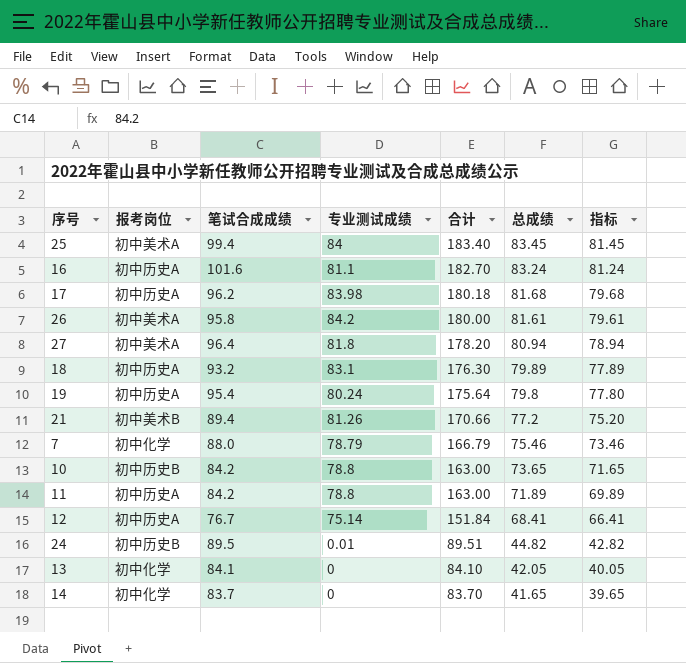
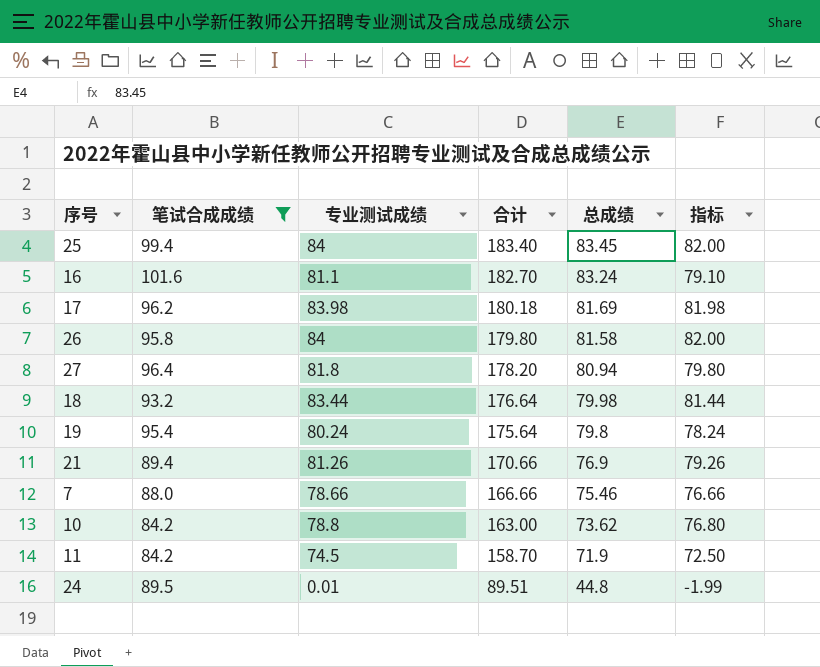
filter: none -> 笔试合成成绩 >= 84.2
column 报考岗位 | position: 2 -> none
column 指标 | formula: [总成绩] - 2 -> [专业测试成绩] - 2
17 | 总成绩: 81.68 -> 81.69
26 | 专业测试成绩: 84.2 -> 84
26 | 合计: 180.00 -> 179.80
26 | 总成绩: 81.61 -> 81.58
18 | 专业测试成绩: 83.1 -> 83.44
18 | 合计: 176.30 -> 176.64
18 | 总成绩: 79.89 -> 79.98
21 | 总成绩: 77.2 -> 76.9
7 | 专业测试成绩: 78.79 -> 78.66
7 | 合计: 166.79 -> 166.66
10 | 总成绩: 73.65 -> 73.62
11 | 专业测试成绩: 78.8 -> 74.5
11 | 合计: 163.00 -> 158.70
11 | 总成绩: 71.89 -> 71.9
24 | 总成绩: 44.82 -> 44.8

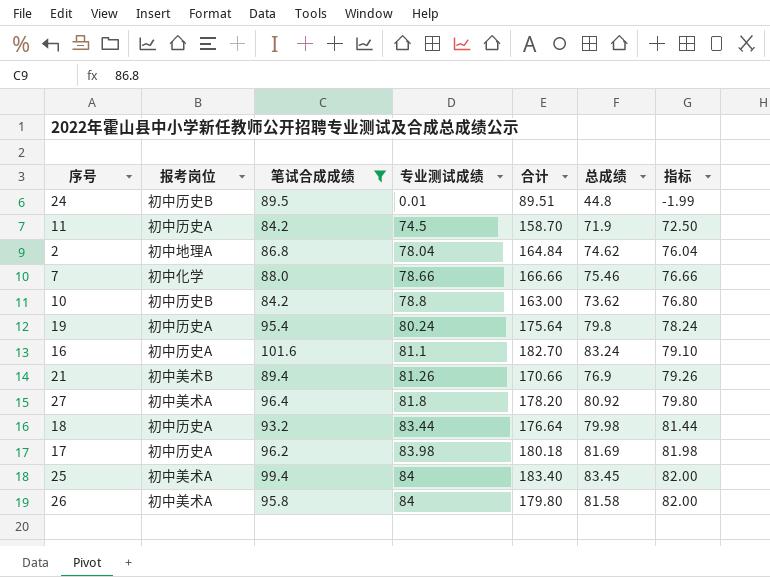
row order: 合计 descending -> 专业测试成绩 ascending
column 报考岗位 | position: none -> 2
row 2: none -> 初中地理A | 86.8 | 78.04 | 164.84 | 74.62 | 76.04
27 | 总成绩: 80.94 -> 80.92

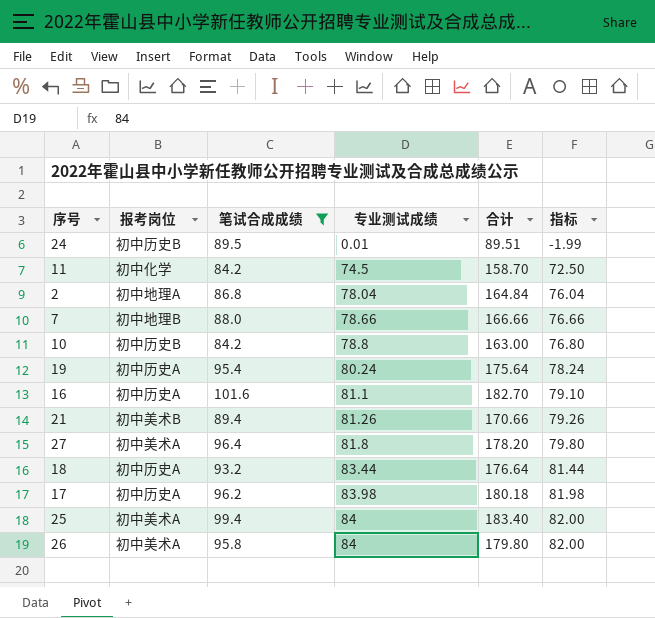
column 总成绩 | position: 6 -> none
11 | 报考岗位: 初中历史A -> 初中化学
7 | 报考岗位: 初中化学 -> 初中地理B

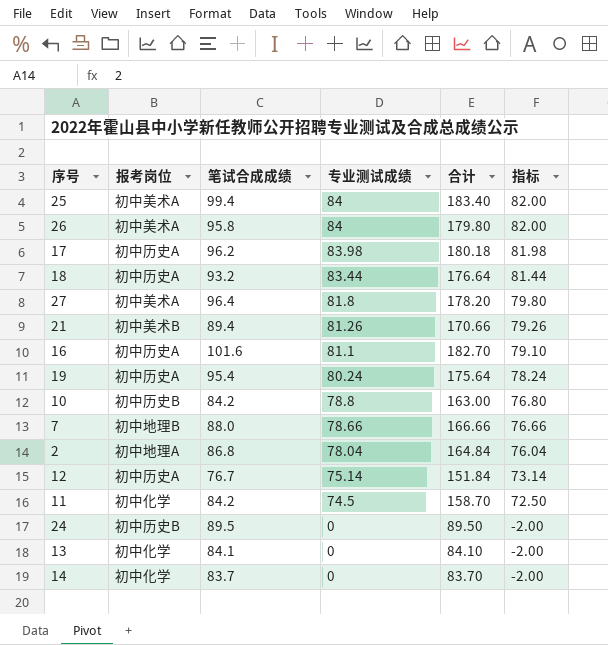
filter: 笔试合成成绩 >= 84.2 -> none
row order: 专业测试成绩 ascending -> 专业测试成绩 descending
24 | 专业测试成绩: 0.01 -> 0
24 | 合计: 89.51 -> 89.50
24 | 指标: -1.99 -> -2.00

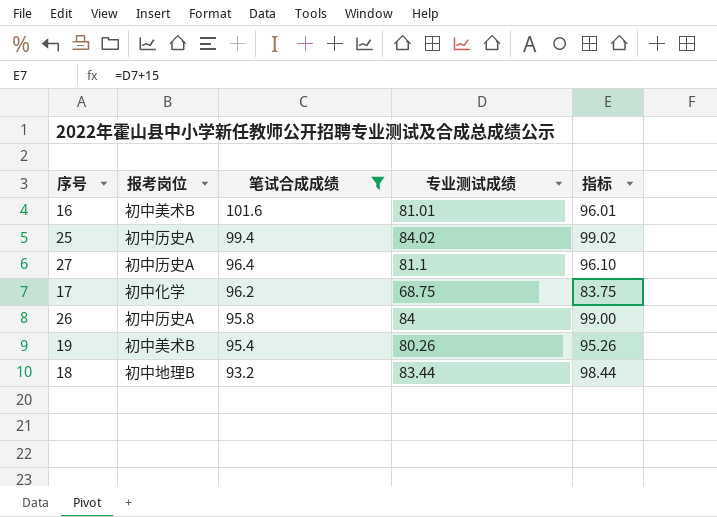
filter: none -> 笔试合成成绩 >= 93.2
row order: 专业测试成绩 descending -> 笔试合成成绩 descending
column 合计 | formula: [笔试合成成绩] + [专业测试成绩] -> none
column 指标 | formula: [专业测试成绩] - 2 -> [专业测试成绩] + 15
16 | 报考岗位: 初中历史A -> 初中美术B
16 | 专业测试成绩: 81.1 -> 81.01
25 | 报考岗位: 初中美术A -> 初中历史A
25 | 专业测试成绩: 84 -> 84.02
27 | 报考岗位: 初中美术A -> 初中历史A
27 | 专业测试成绩: 81.8 -> 81.1
17 | 报考岗位: 初中历史A -> 初中化学
17 | 专业测试成绩: 83.98 -> 68.75
26 | 报考岗位: 初中美术A -> 初中历史A
19 | 报考岗位: 初中历史A -> 初中美术B
19 | 专业测试成绩: 80.24 -> 80.26
18 | 报考岗位: 初中历史A -> 初中地理B

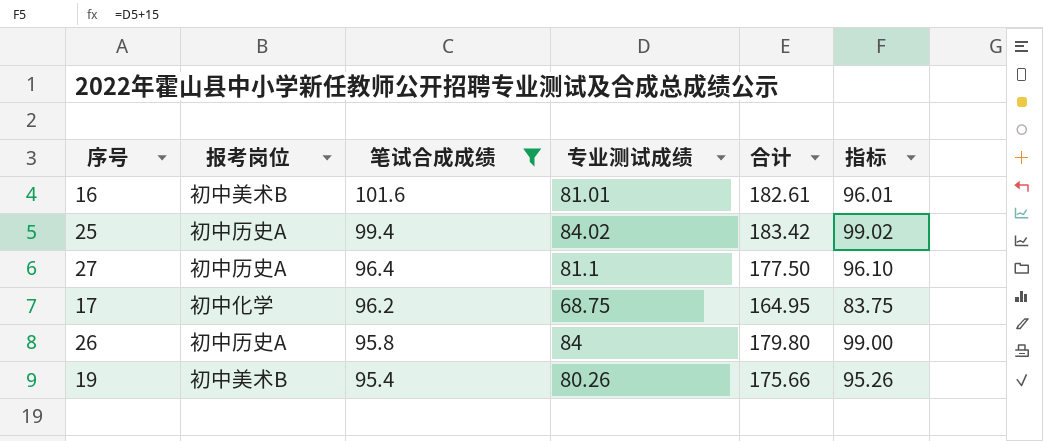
column 合计 | formula: none -> [笔试合成成绩] + [专业测试成绩]
row 18: 初中地理B | 93.2 | 83.44 | 98.44 -> none

